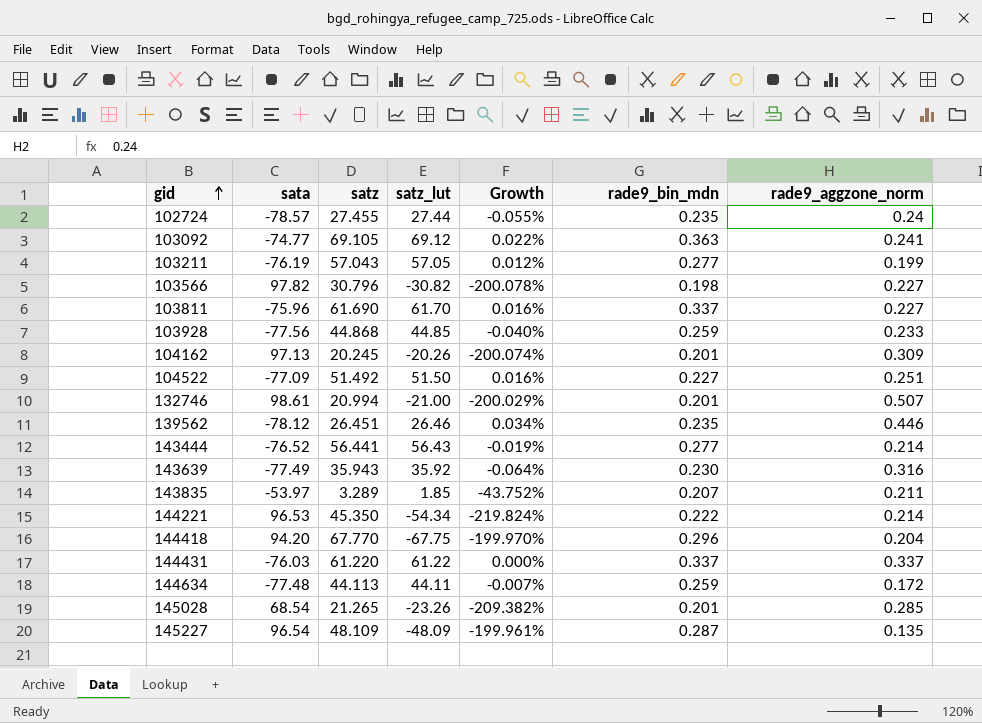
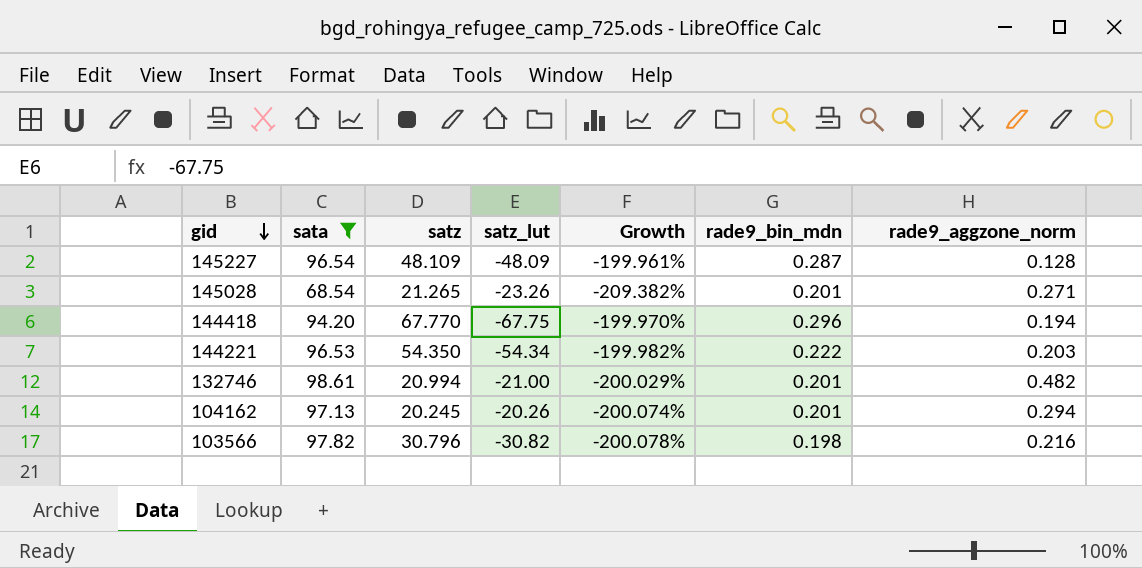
filter: none -> sata >= 68.54
row order: gid ascending -> gid descending
145227 | rade9_aggzone_norm: 0.135 -> 0.128
145028 | rade9_aggzone_norm: 0.285 -> 0.271
144418 | rade9_aggzone_norm: 0.204 -> 0.194
144221 | satz: 45.350 -> 54.350
144221 | Growth: -219.824% -> -199.982%
144221 | rade9_aggzone_norm: 0.214 -> 0.203
132746 | rade9_aggzone_norm: 0.507 -> 0.482
104162 | rade9_aggzone_norm: 0.309 -> 0.294
103566 | rade9_aggzone_norm: 0.227 -> 0.216

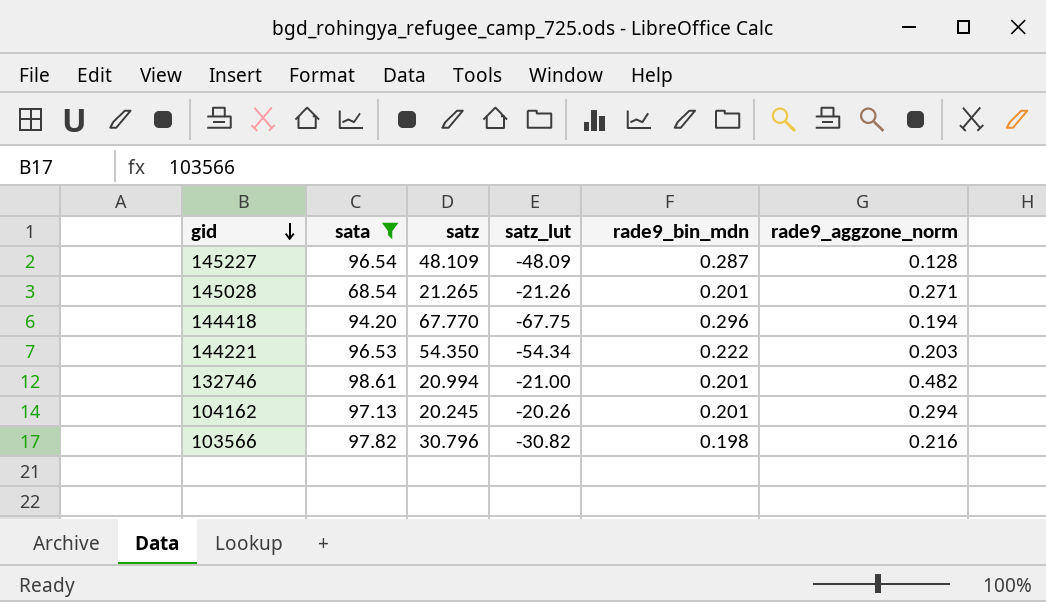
column Growth | formula: ([satz_lut] - [satz]) / [satz] -> none
145028 | satz_lut: -23.26 -> -21.26

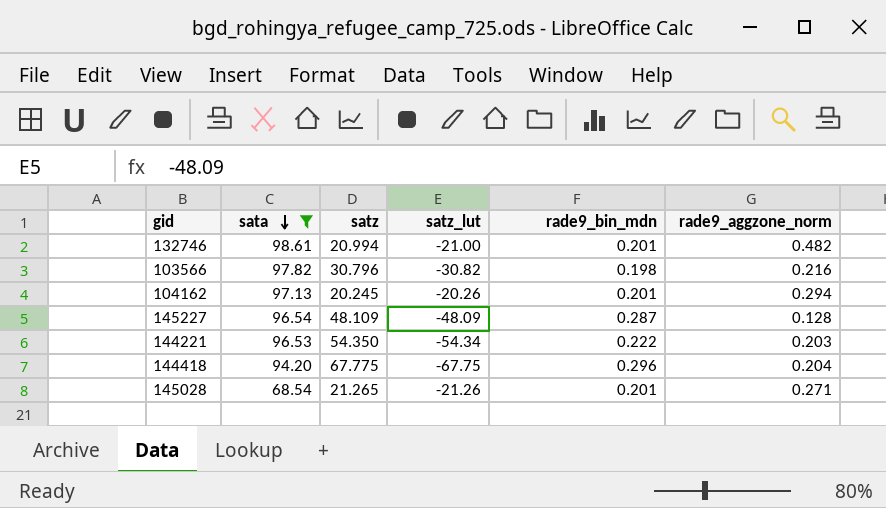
row order: gid descending -> sata descending
144418 | satz: 67.770 -> 67.775
144418 | rade9_aggzone_norm: 0.194 -> 0.204

